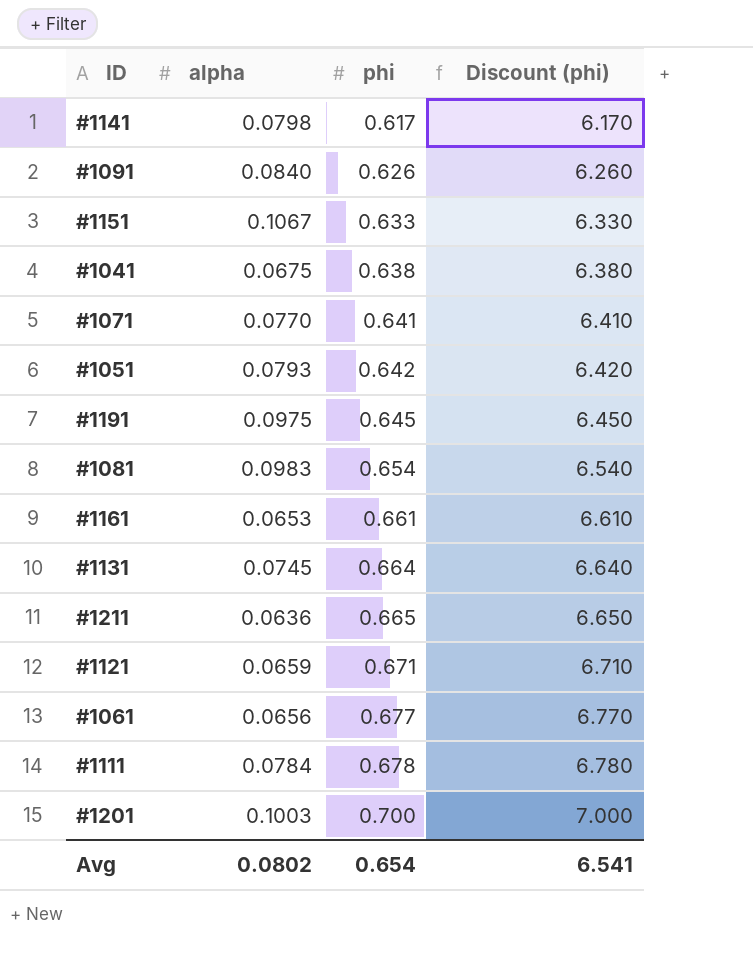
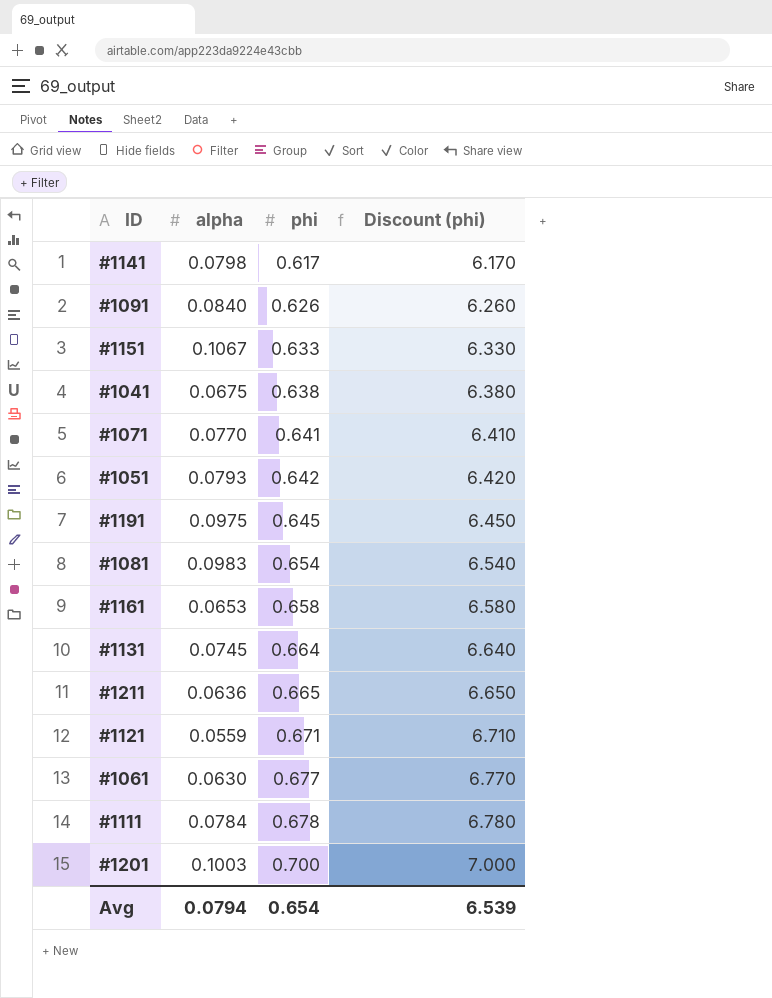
#1161 | phi: 0.661 -> 0.658
#1161 | Discount (phi): 6.610 -> 6.580
#1121 | alpha: 0.0659 -> 0.0559
#1061 | alpha: 0.0656 -> 0.0630
Avg | alpha: 0.0802 -> 0.0794
Avg | Discount (phi): 6.541 -> 6.539

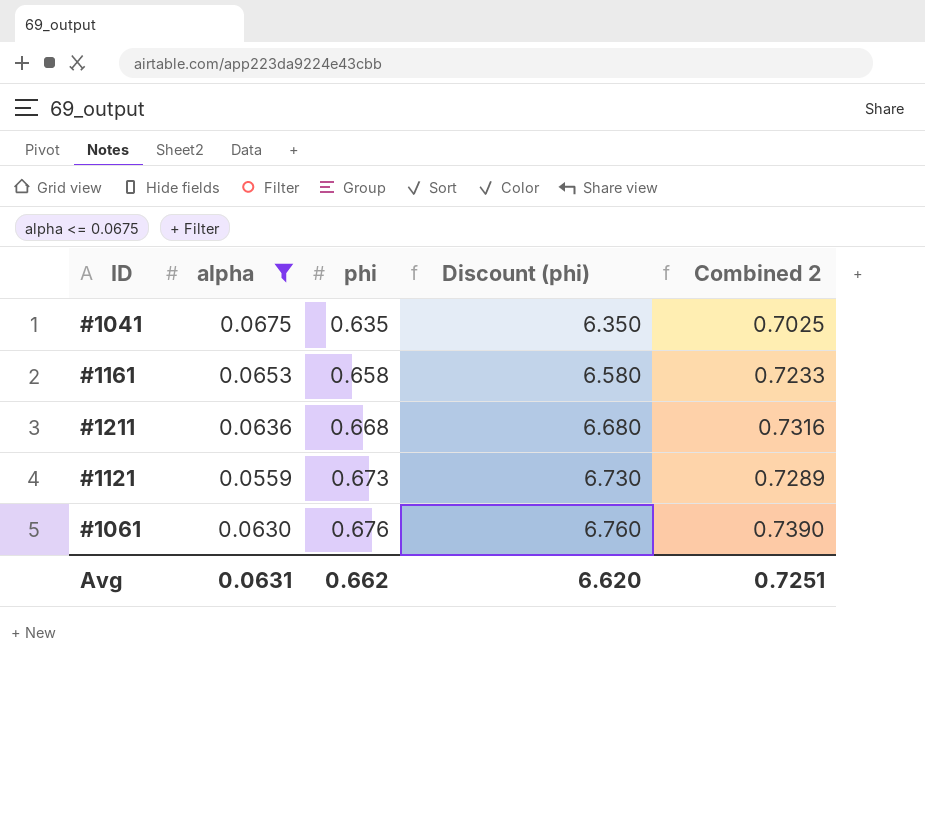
filter: none -> alpha <= 0.0675
column Combined 2 | formula: none -> [alpha] + [phi]
#1041 | phi: 0.638 -> 0.635
#1041 | Discount (phi): 6.380 -> 6.350
#1211 | phi: 0.665 -> 0.668
#1211 | Discount (phi): 6.650 -> 6.680
#1121 | phi: 0.671 -> 0.673
#1121 | Discount (phi): 6.710 -> 6.730
#1061 | phi: 0.677 -> 0.676
#1061 | Discount (phi): 6.770 -> 6.760
Avg | alpha: 0.0794 -> 0.0631
Avg | phi: 0.654 -> 0.662
Avg | Discount (phi): 6.539 -> 6.620

